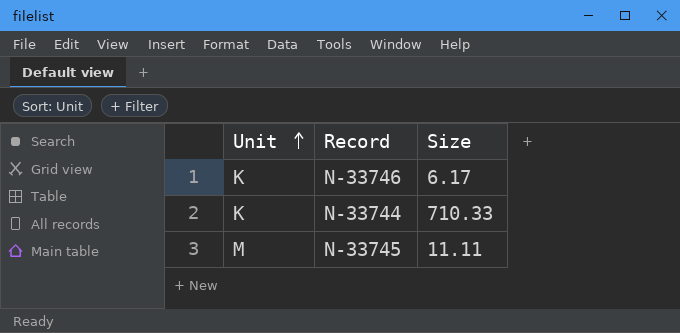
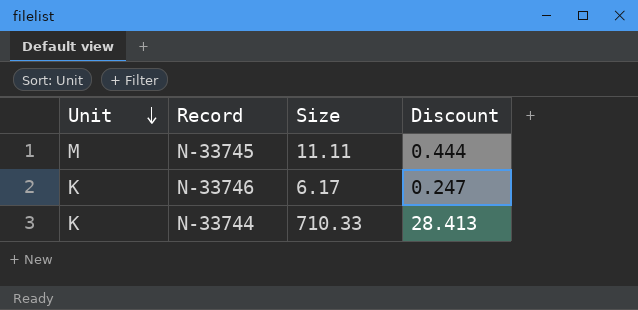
row order: Unit ascending -> Unit descending
column Discount | formula: none -> [Size] * 0.04

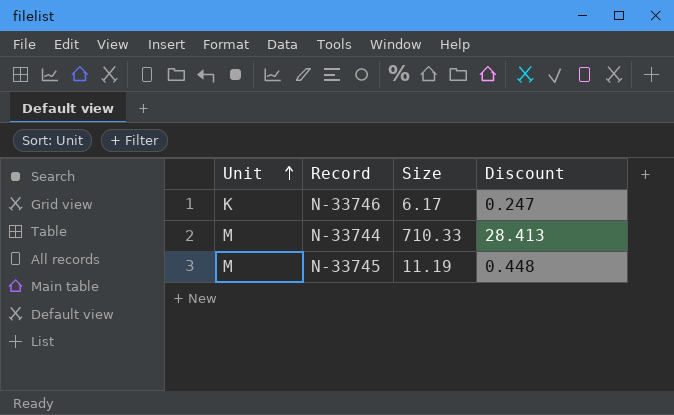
row order: Unit descending -> Unit ascending
N-33744 | Unit: K -> M
N-33745 | Size: 11.11 -> 11.19
N-33745 | Discount: 0.444 -> 0.448

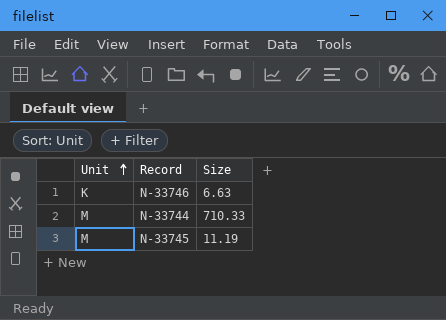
column Discount | formula: [Size] * 0.04 -> none
N-33746 | Size: 6.17 -> 6.63

